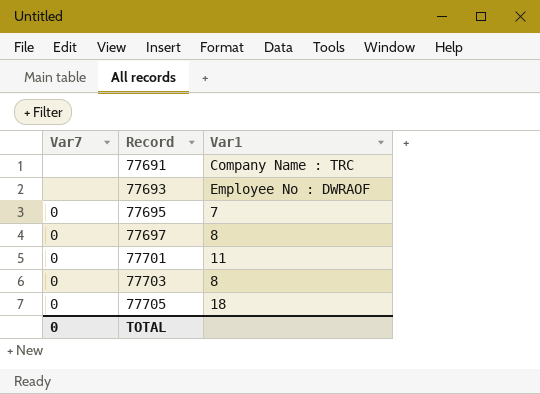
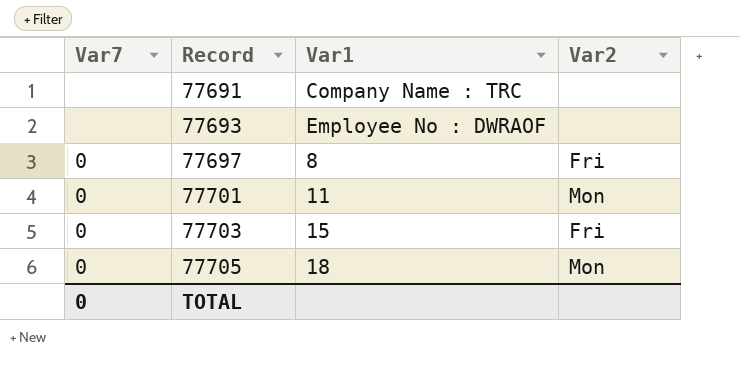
column Var2 | position: none -> 4
row 77695: 0 | 7 -> none
77703 | Var1: 8 -> 15

